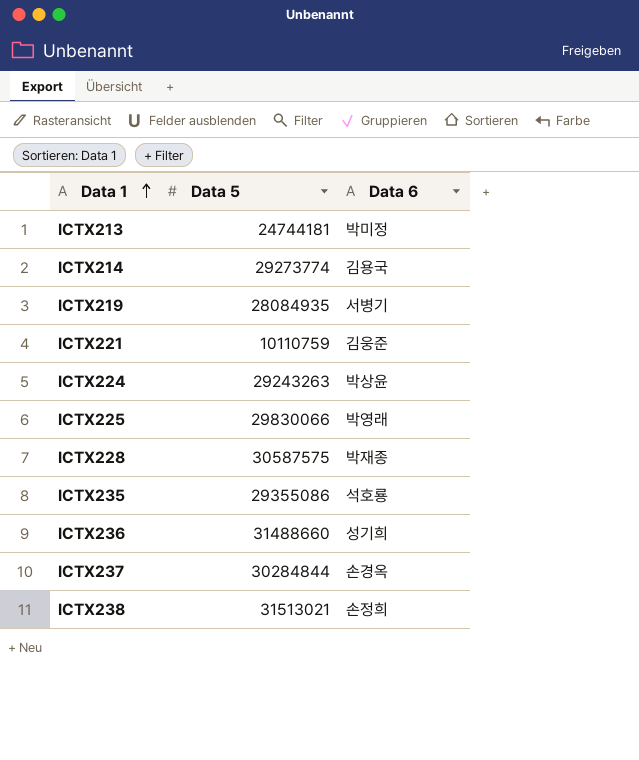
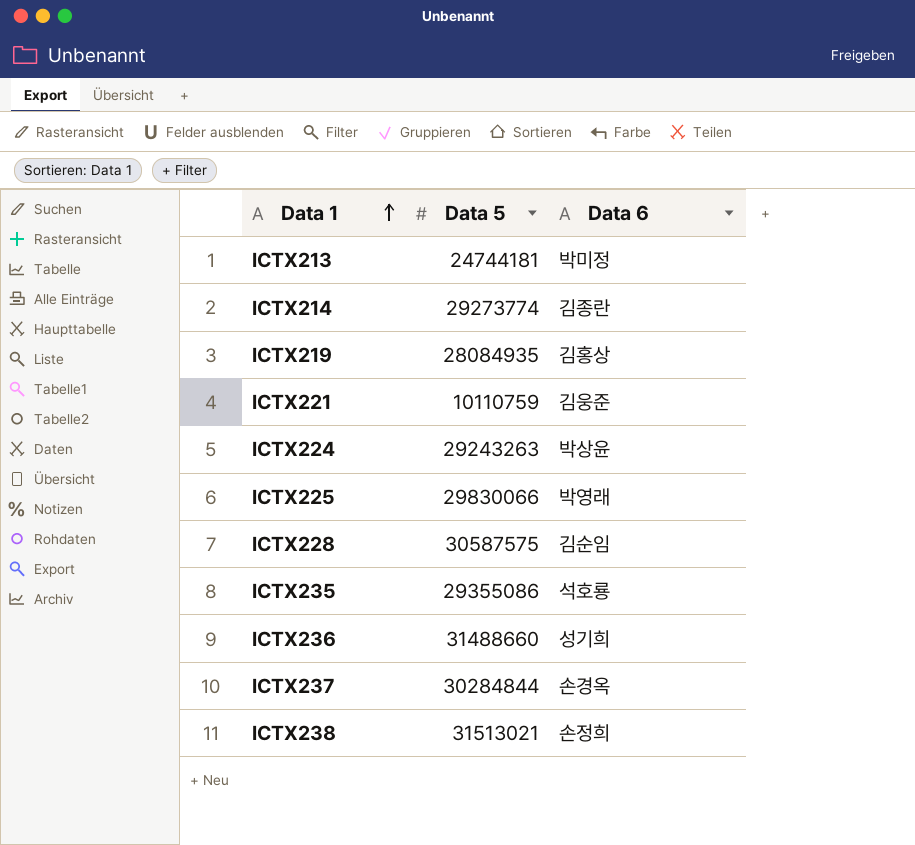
ICTX214 | Data 6: 김용국 -> 김종란
ICTX219 | Data 6: 서병기 -> 김홍상
ICTX228 | Data 6: 박재종 -> 김순임

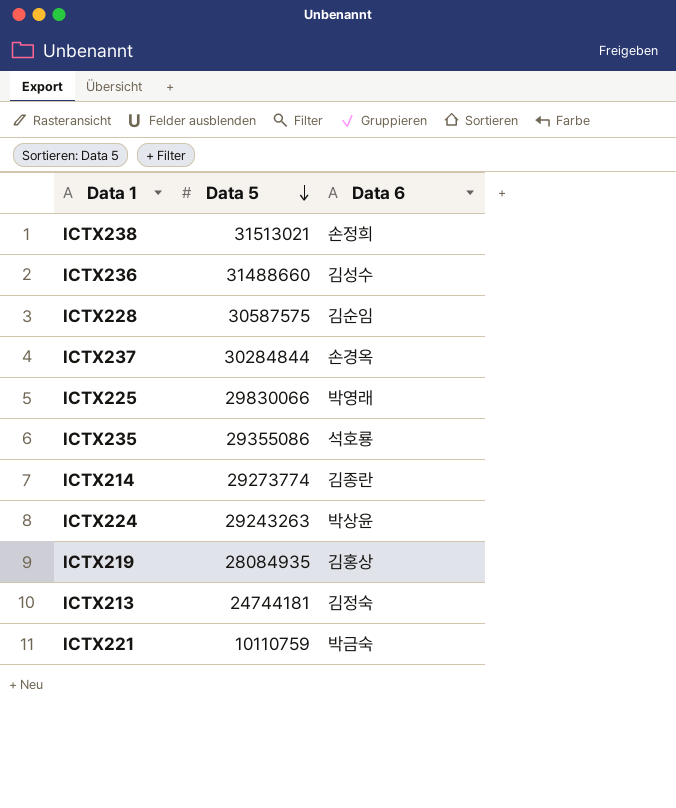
row order: Data 1 ascending -> Data 5 descending
ICTX236 | Data 6: 성기희 -> 김성수
ICTX213 | Data 6: 박미정 -> 김정숙
ICTX221 | Data 6: 김웅준 -> 박금숙

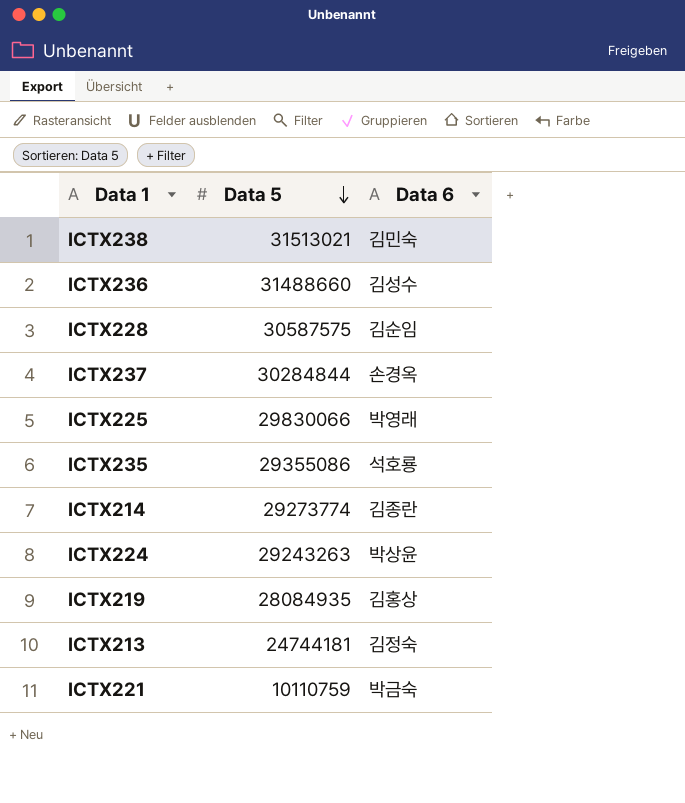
ICTX238 | Data 6: 손정희 -> 김민숙

